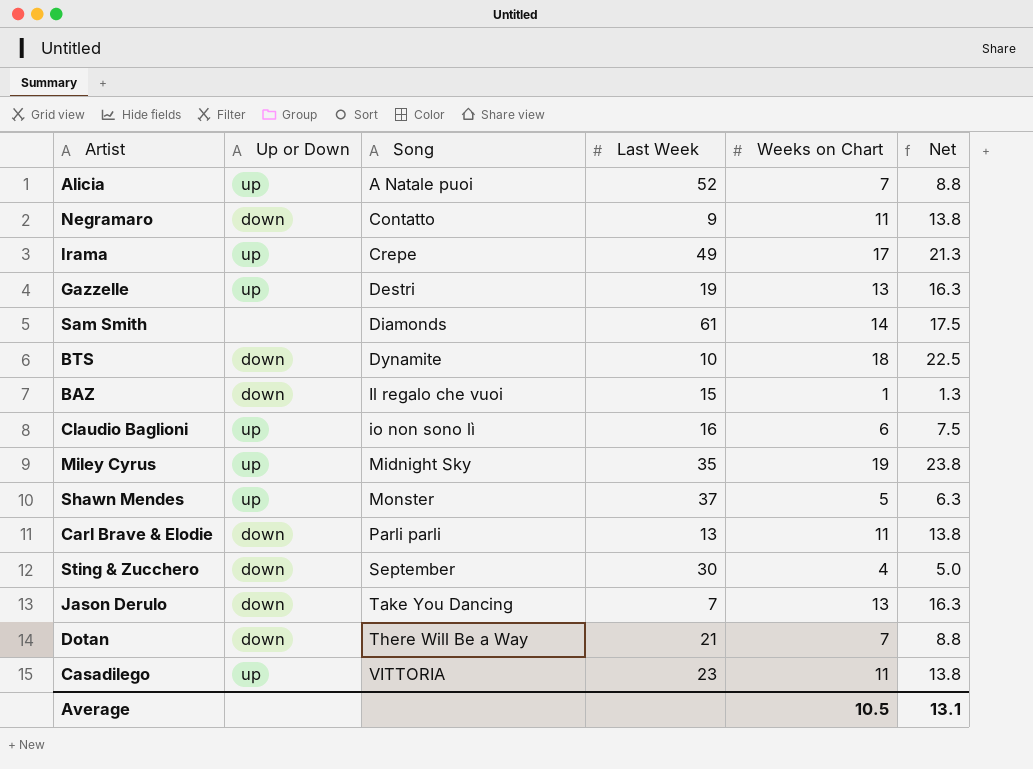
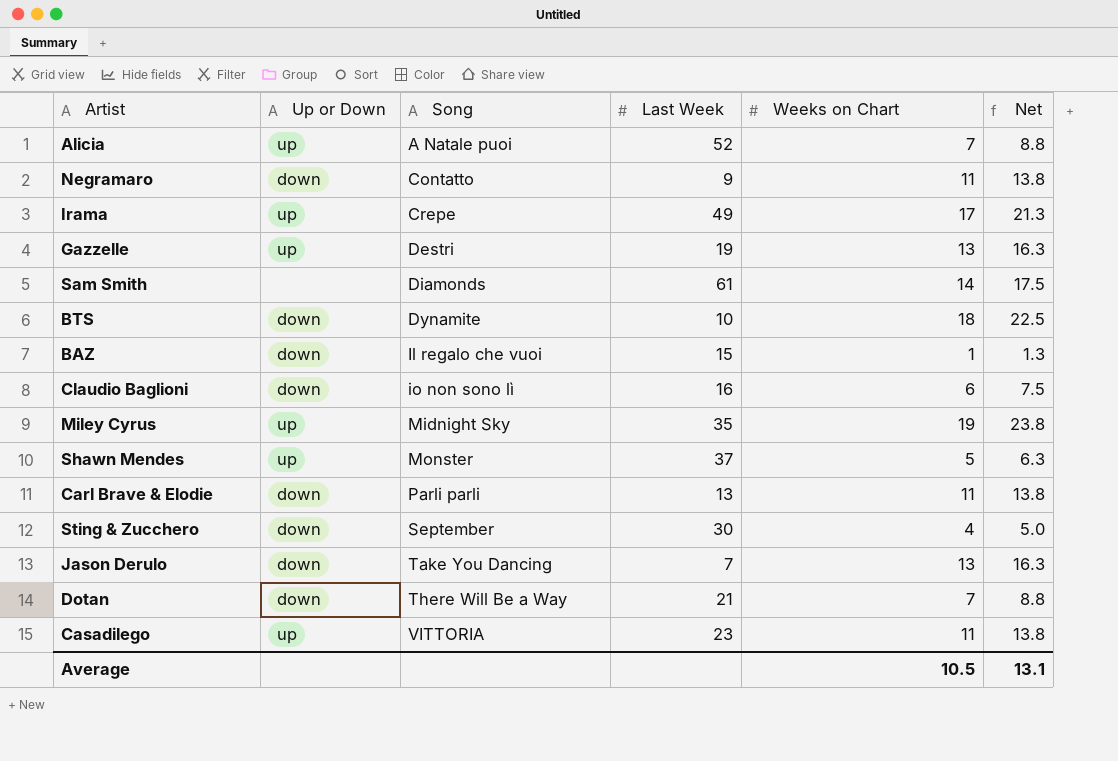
Claudio Baglioni | Up or Down: up -> down

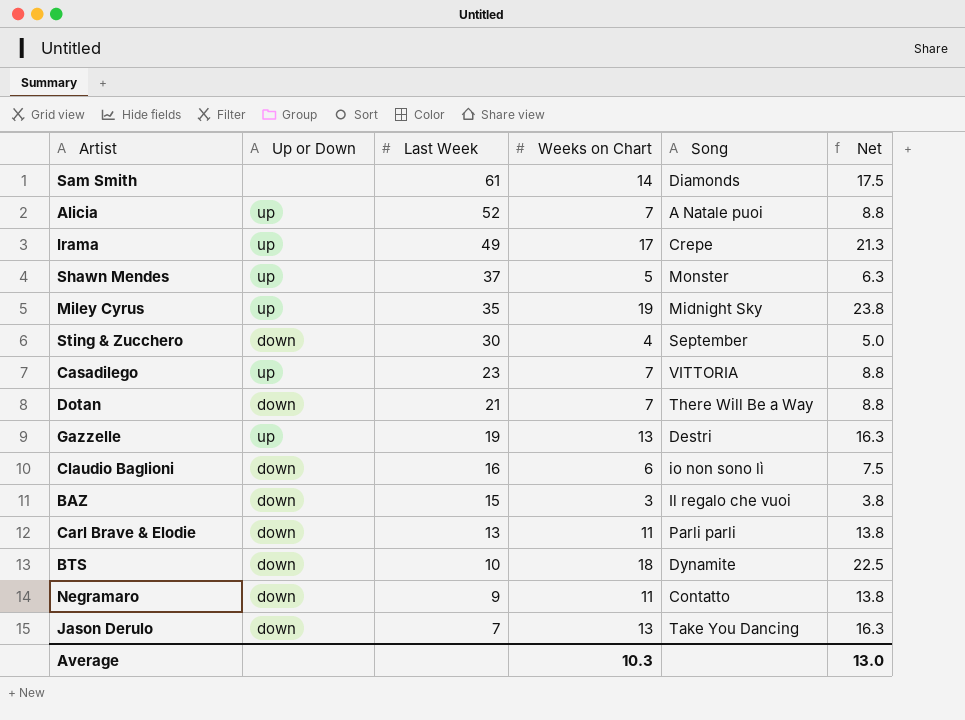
row order: Song ascending -> Last Week descending
column Song | position: 3 -> 5
Casadilego | Weeks on Chart: 11 -> 7
Casadilego | Net: 13.8 -> 8.8
BAZ | Weeks on Chart: 1 -> 3
BAZ | Net: 1.3 -> 3.8
Average | Weeks on Chart: 10.5 -> 10.3
Average | Net: 13.1 -> 13.0

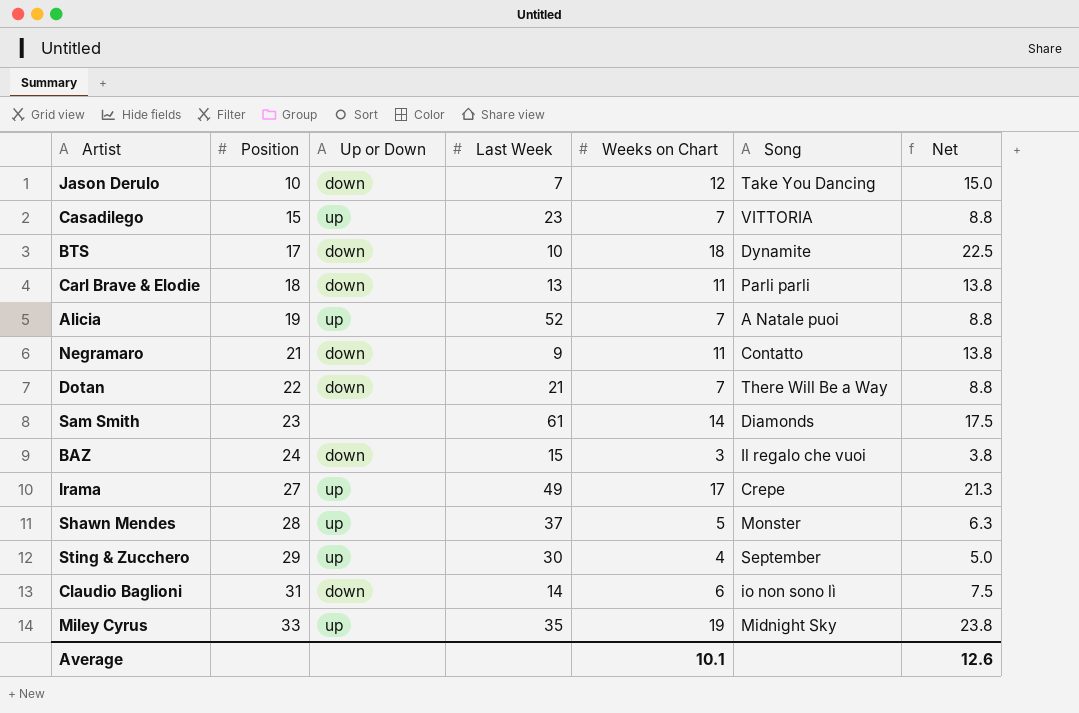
row order: Last Week descending -> Position ascending
column Position | position: none -> 2
row Gazzelle: up | 19 | 13 | Destri | 16.3 -> none
Jason Derulo | Weeks on Chart: 13 -> 12
Jason Derulo | Net: 16.3 -> 15.0
Sting & Zucchero | Up or Down: down -> up
Claudio Baglioni | Last Week: 16 -> 14
Average | Weeks on Chart: 10.3 -> 10.1
Average | Net: 13.0 -> 12.6

